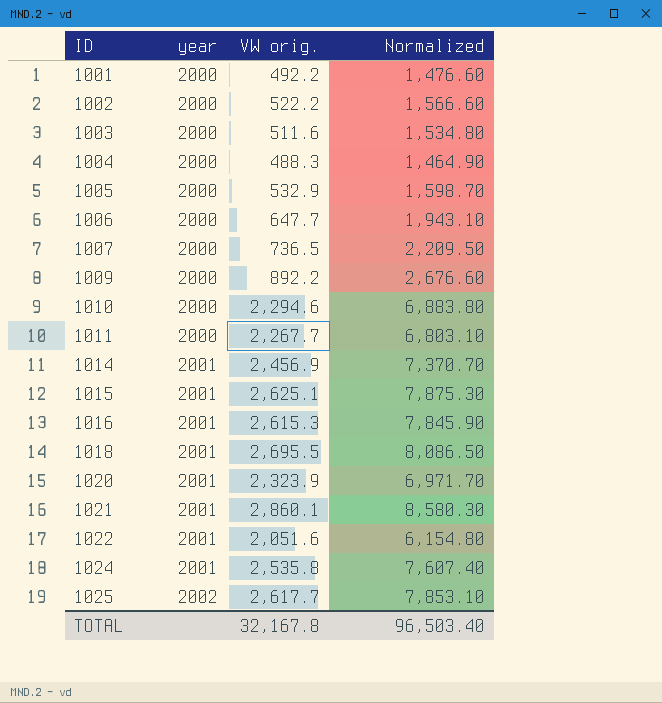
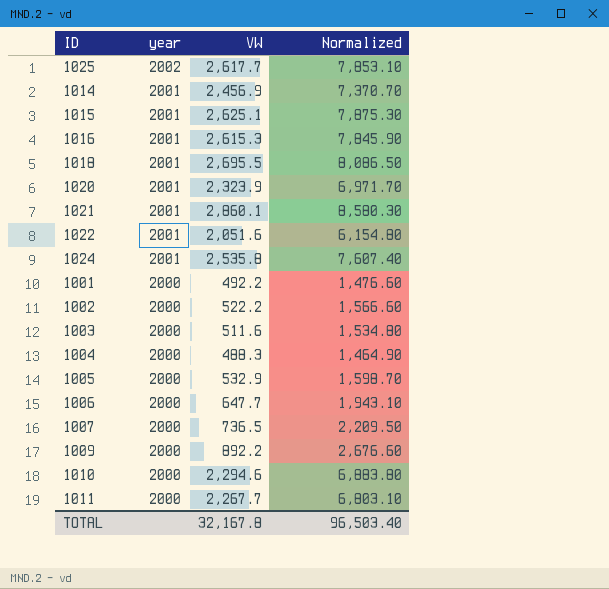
row order: ID ascending -> year descending
column name: VW orig. -> VW

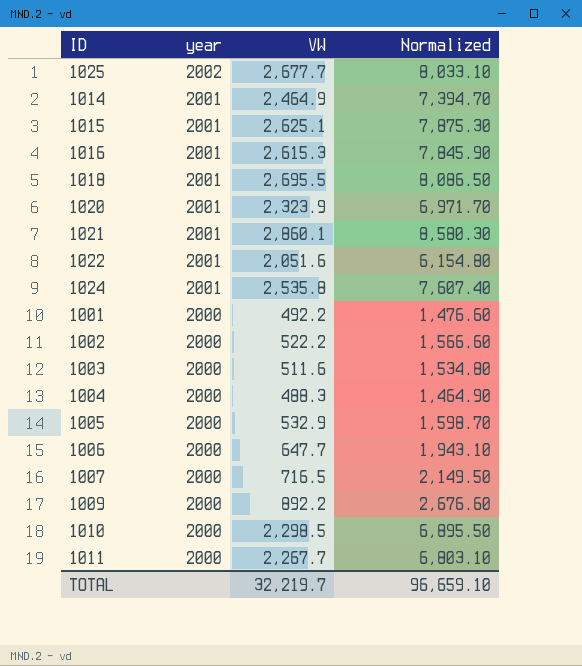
1025 | VW: 2,617.7 -> 2,677.7
1025 | Normalized: 7,853.10 -> 8,033.10
1014 | VW: 2,456.9 -> 2,464.9
1014 | Normalized: 7,370.70 -> 7,394.70
1007 | VW: 736.5 -> 716.5
1007 | Normalized: 2,209.50 -> 2,149.50
1010 | VW: 2,294.6 -> 2,298.5
1010 | Normalized: 6,883.80 -> 6,895.50
TOTAL | VW: 32,167.8 -> 32,219.7
TOTAL | Normalized: 96,503.40 -> 96,659.10

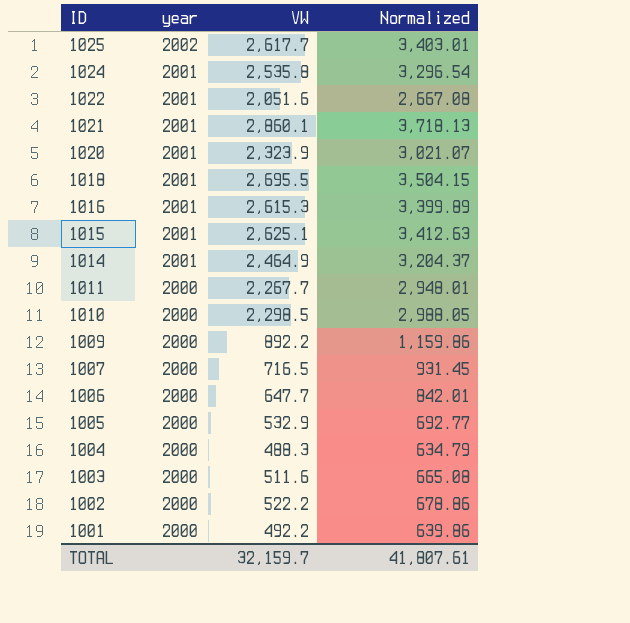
row order: year descending -> ID descending
column Normalized | formula: [VW] * 3 -> [VW] * 1.3
1025 | VW: 2,677.7 -> 2,617.7
TOTAL | VW: 32,219.7 -> 32,159.7
TOTAL | Normalized: 96,659.10 -> 41,807.61

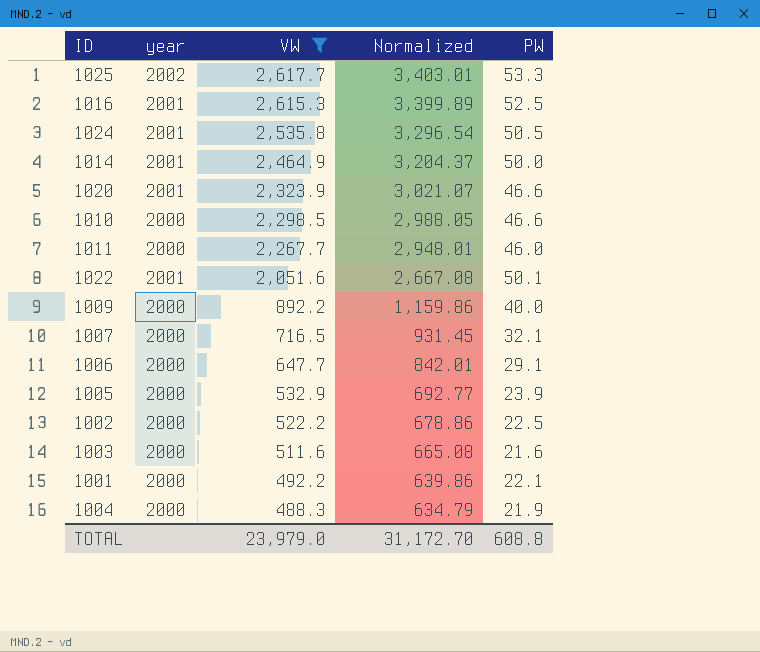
filter: none -> VW <= 2,617.7
row order: ID descending -> VW descending
column PW | position: none -> 5
TOTAL | VW: 32,159.7 -> 23,979.0
TOTAL | Normalized: 41,807.61 -> 31,172.70

